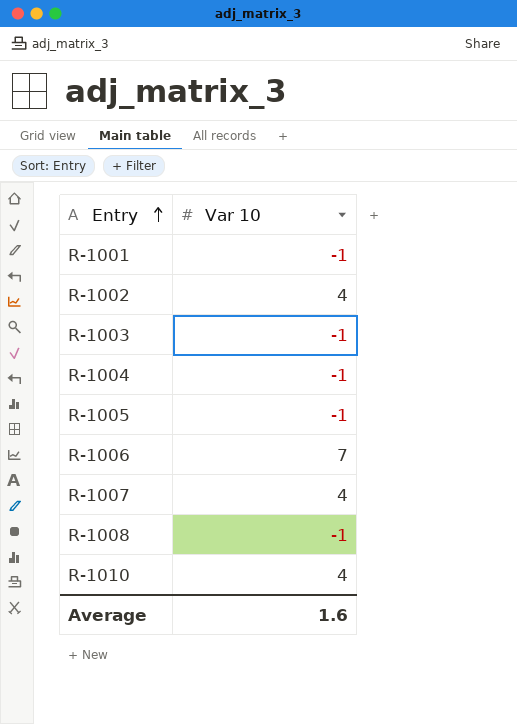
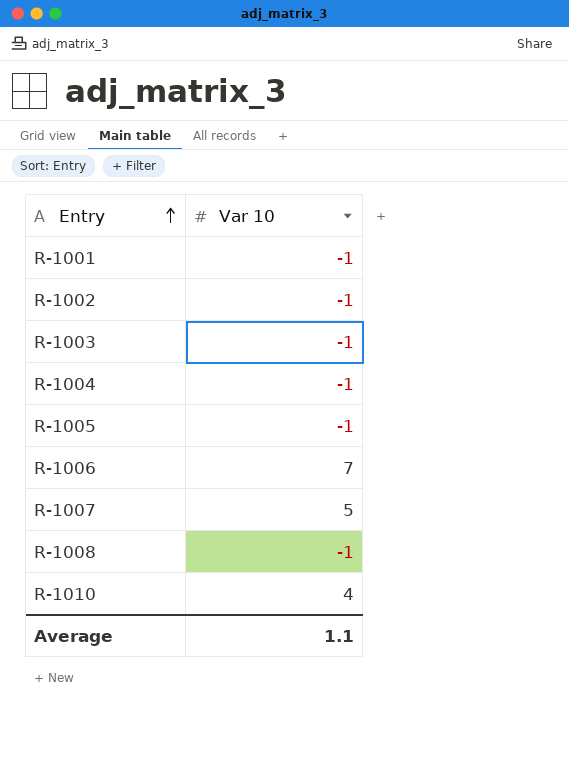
R-1002 | Var 10: 4 -> -1
R-1007 | Var 10: 4 -> 5
Average | Var 10: 1.6 -> 1.1

